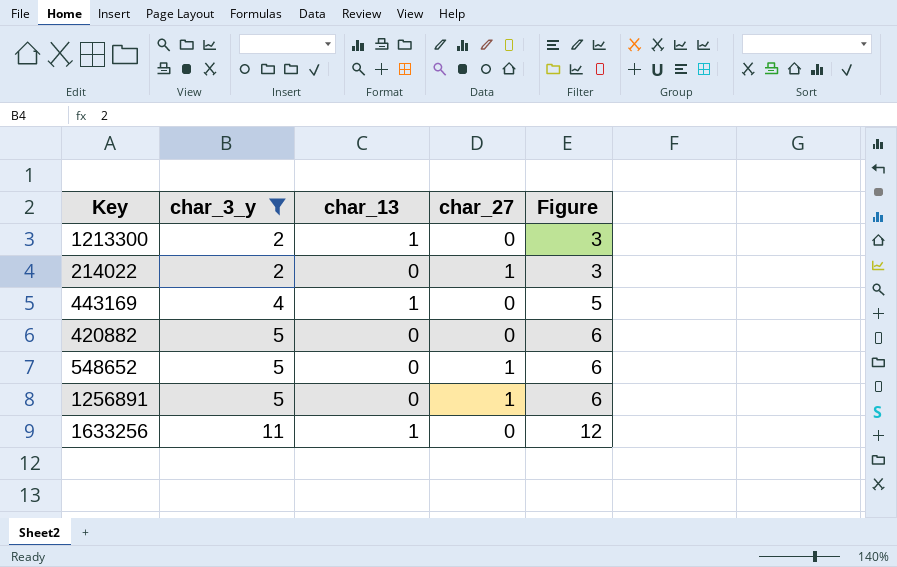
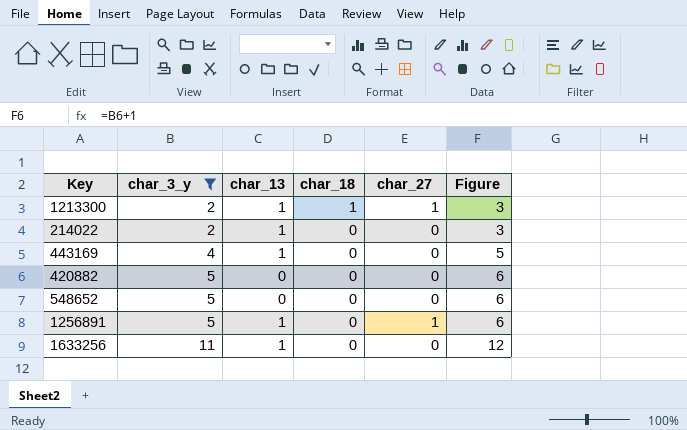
column char_18 | position: none -> 4
1213300 | char_27: 0 -> 1
214022 | char_13: 0 -> 1
214022 | char_27: 1 -> 0
548652 | char_27: 1 -> 0
1256891 | char_13: 0 -> 1

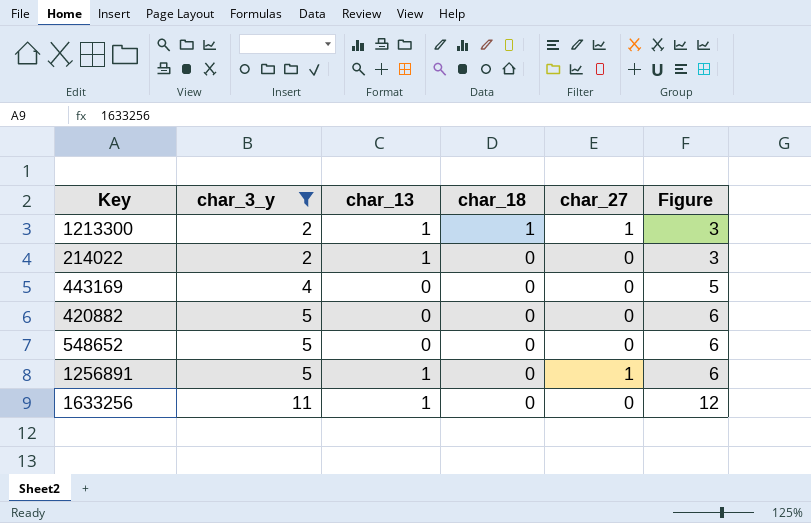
443169 | char_13: 1 -> 0

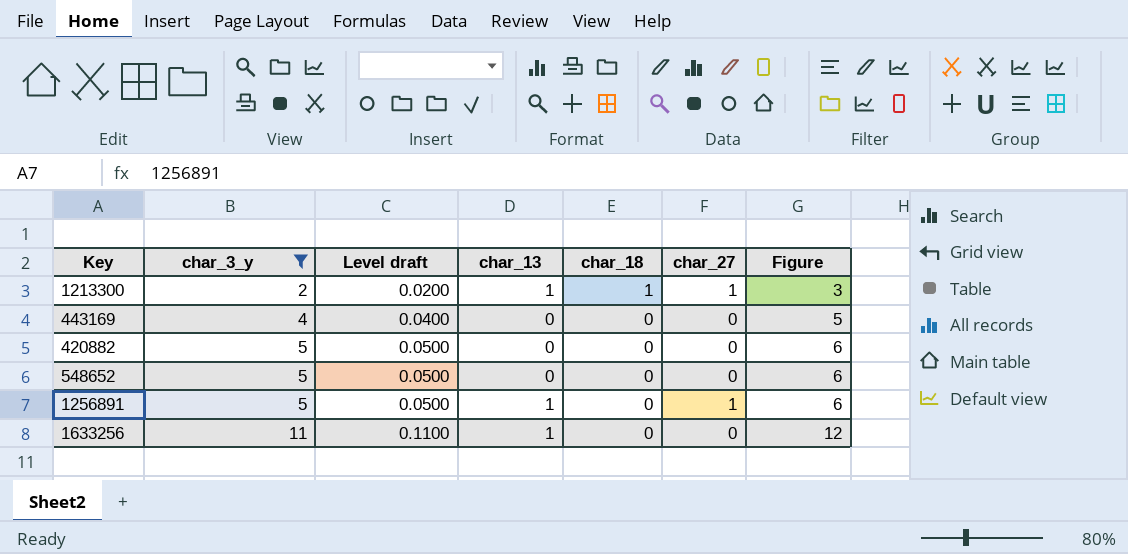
column Level draft | formula: none -> [char_3_y] * 0.01
row 214022: 2 | 1 | 0 | 0 | 3 -> none

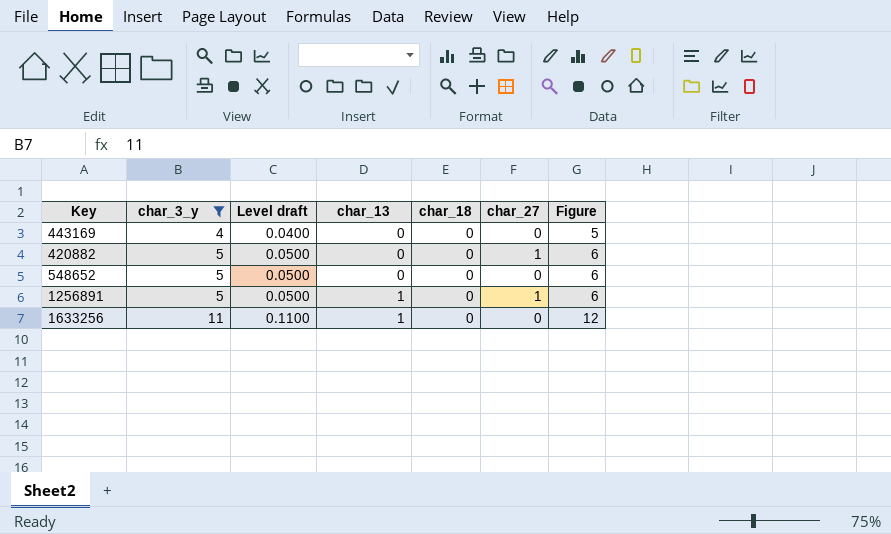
row 1213300: 2 | 0.0200 | 1 | 1 | 1 | 3 -> none
420882 | char_27: 0 -> 1

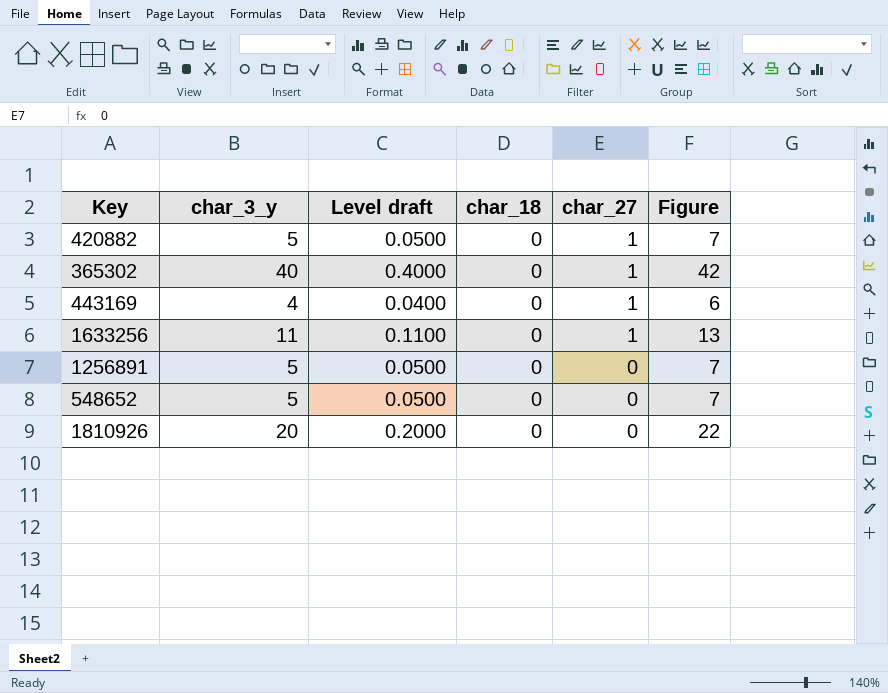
filter: char_3_y <= 11 -> none
row order: char_3_y ascending -> char_27 descending
column char_13 | position: 4 -> none
column Figure | formula: [char_3_y] + 1 -> [char_3_y] + 2
443169 | char_27: 0 -> 1
1633256 | char_27: 0 -> 1
1256891 | char_27: 1 -> 0

